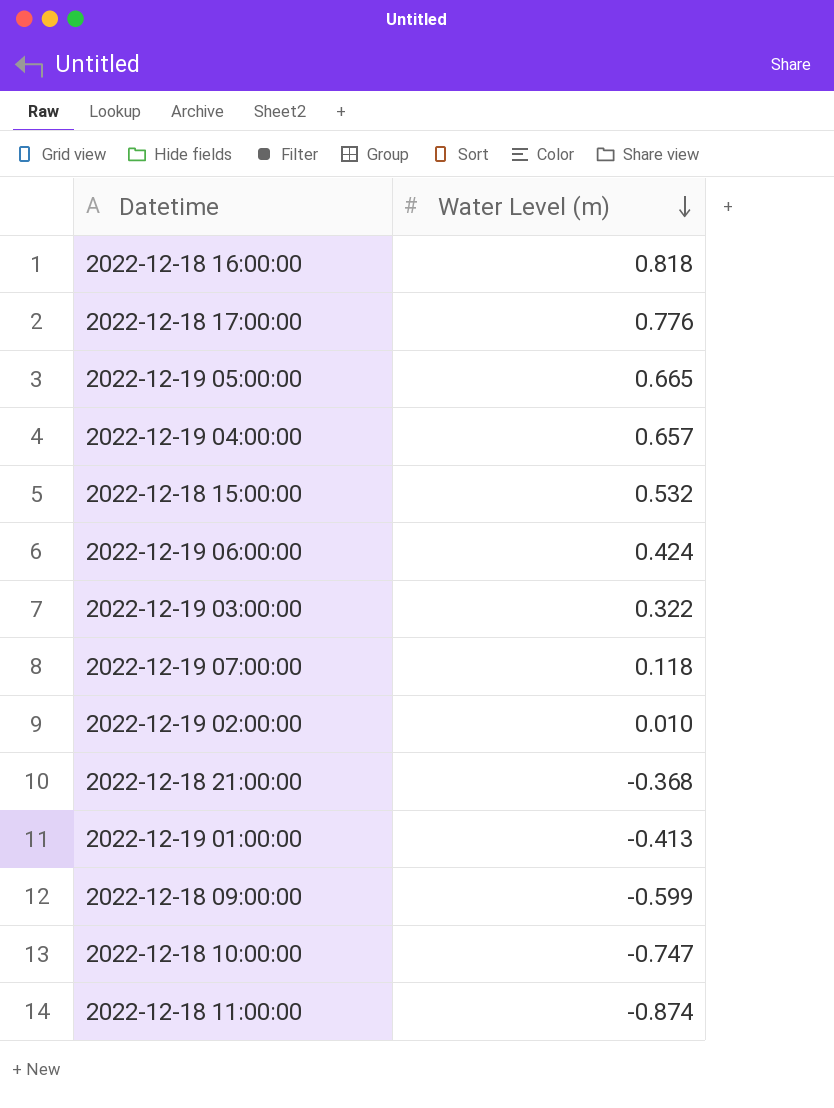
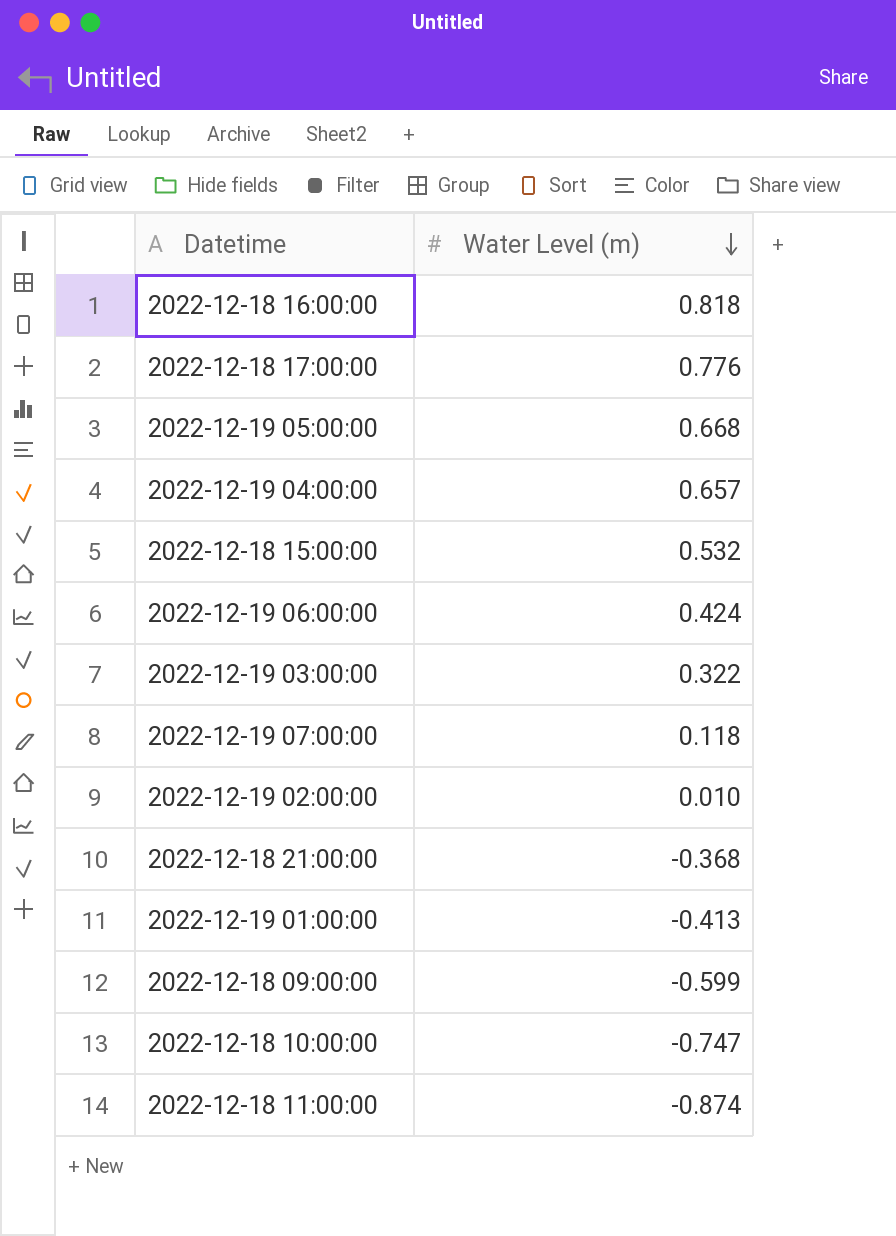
2022-12-19 05:00:00 | Water Level (m): 0.665 -> 0.668

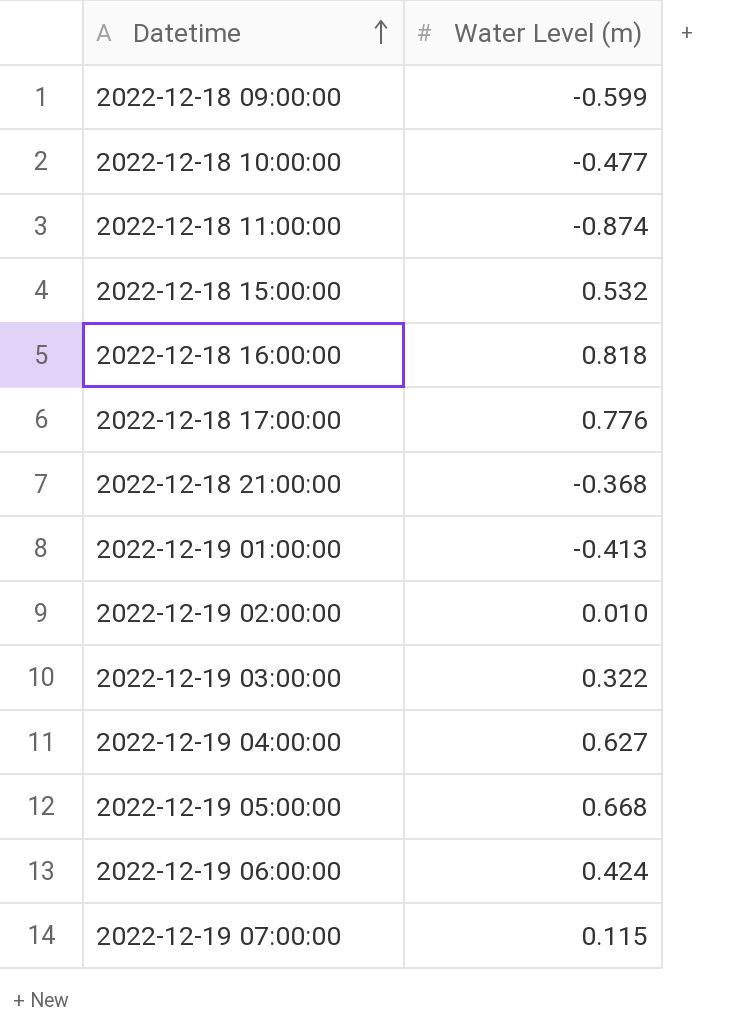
row order: Water Level (m) descending -> Datetime ascending
2022-12-18 10:00:00 | Water Level (m): -0.747 -> -0.477
2022-12-19 04:00:00 | Water Level (m): 0.657 -> 0.627
2022-12-19 07:00:00 | Water Level (m): 0.118 -> 0.115

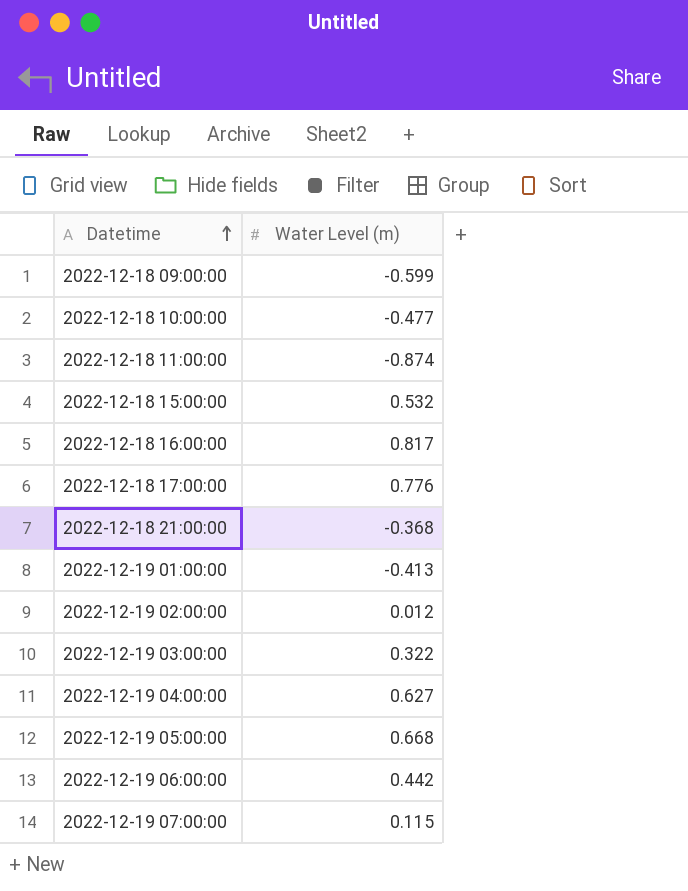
2022-12-18 16:00:00 | Water Level (m): 0.818 -> 0.817
2022-12-19 02:00:00 | Water Level (m): 0.010 -> 0.012
2022-12-19 06:00:00 | Water Level (m): 0.424 -> 0.442

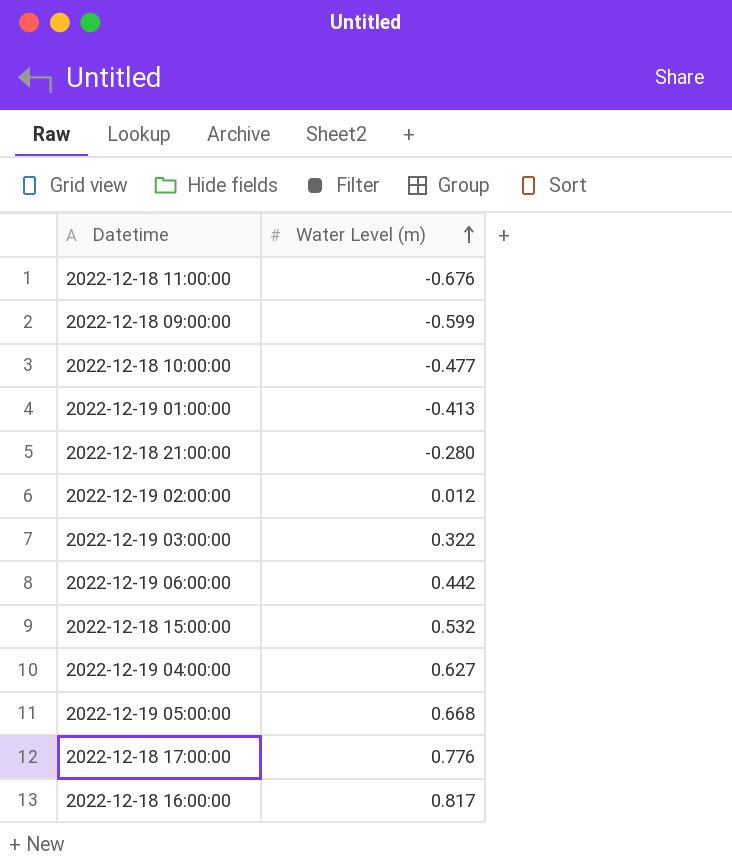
row order: Datetime ascending -> Water Level (m) ascending
row 2022-12-19 07:00:00: 0.115 -> none
2022-12-18 11:00:00 | Water Level (m): -0.874 -> -0.676
2022-12-18 21:00:00 | Water Level (m): -0.368 -> -0.280

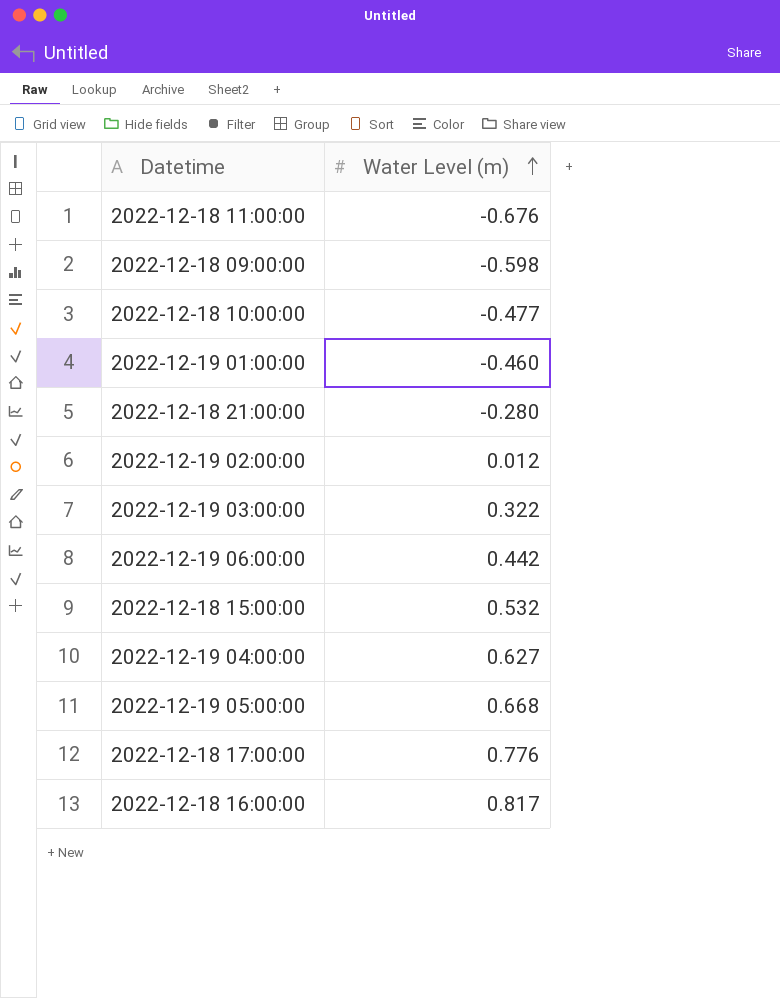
2022-12-18 09:00:00 | Water Level (m): -0.599 -> -0.598
2022-12-19 01:00:00 | Water Level (m): -0.413 -> -0.460

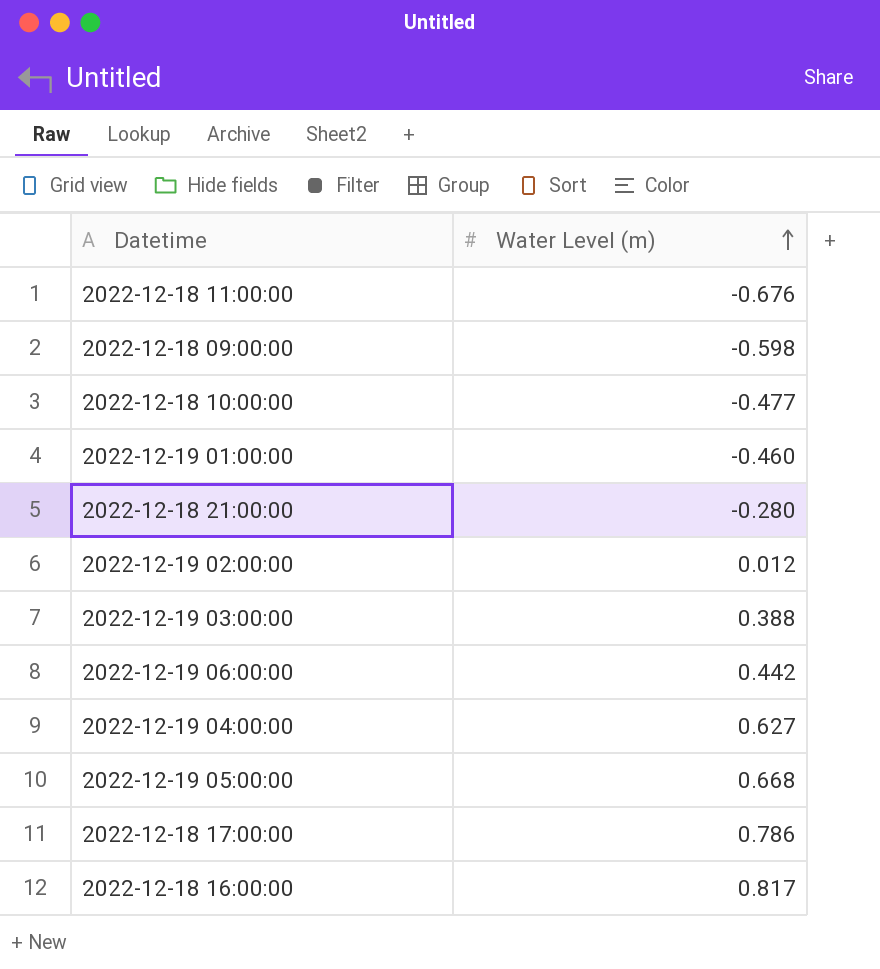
row 2022-12-18 15:00:00: 0.532 -> none
2022-12-19 03:00:00 | Water Level (m): 0.322 -> 0.388
2022-12-18 17:00:00 | Water Level (m): 0.776 -> 0.786

